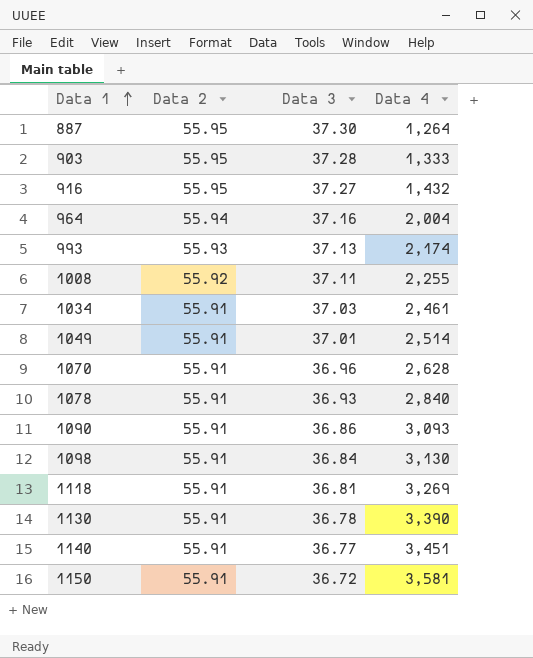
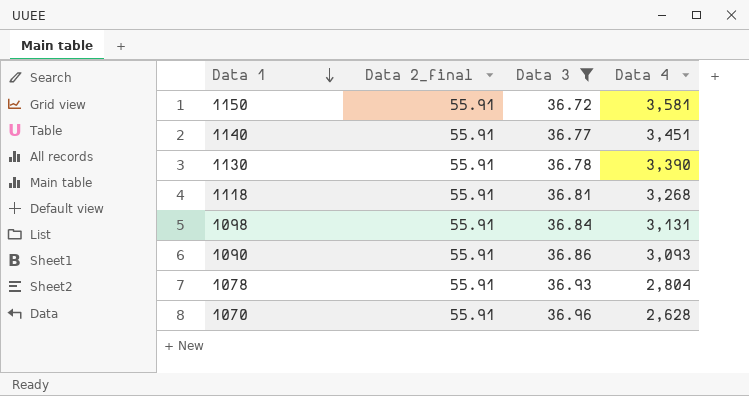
filter: none -> Data 3 <= 36.96
row order: Data 1 ascending -> Data 1 descending
column name: Data 2 -> Data 2_final
1118 | Data 4: 3,269 -> 3,268
1098 | Data 4: 3,130 -> 3,131
1078 | Data 4: 2,840 -> 2,804

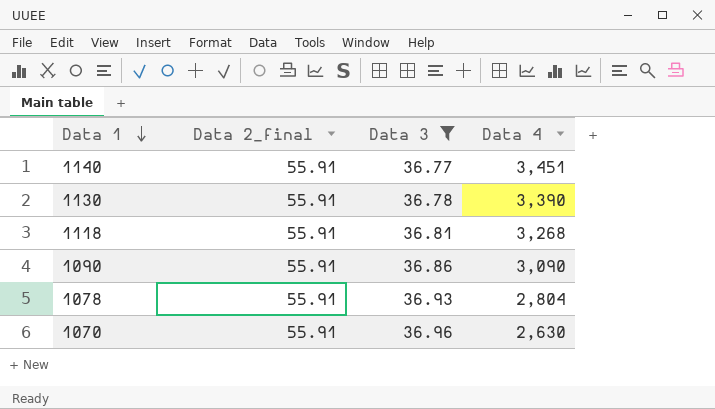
row 1150: 55.91 | 36.72 | 3,581 -> none
row 1098: 55.91 | 36.84 | 3,131 -> none
1090 | Data 4: 3,093 -> 3,090
1070 | Data 4: 2,628 -> 2,630

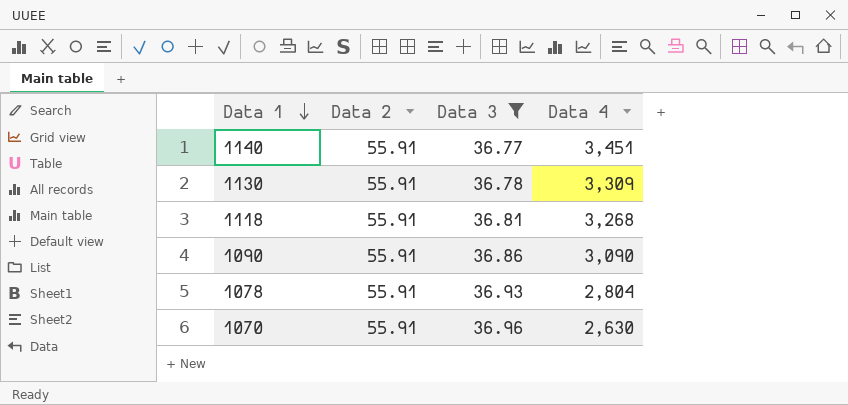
column name: Data 2_final -> Data 2
1130 | Data 4: 3,390 -> 3,309

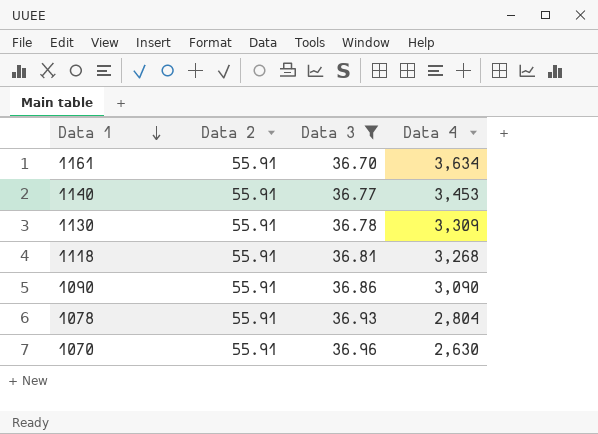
row 1161: none -> 55.91 | 36.70 | 3,634
1140 | Data 4: 3,451 -> 3,453

